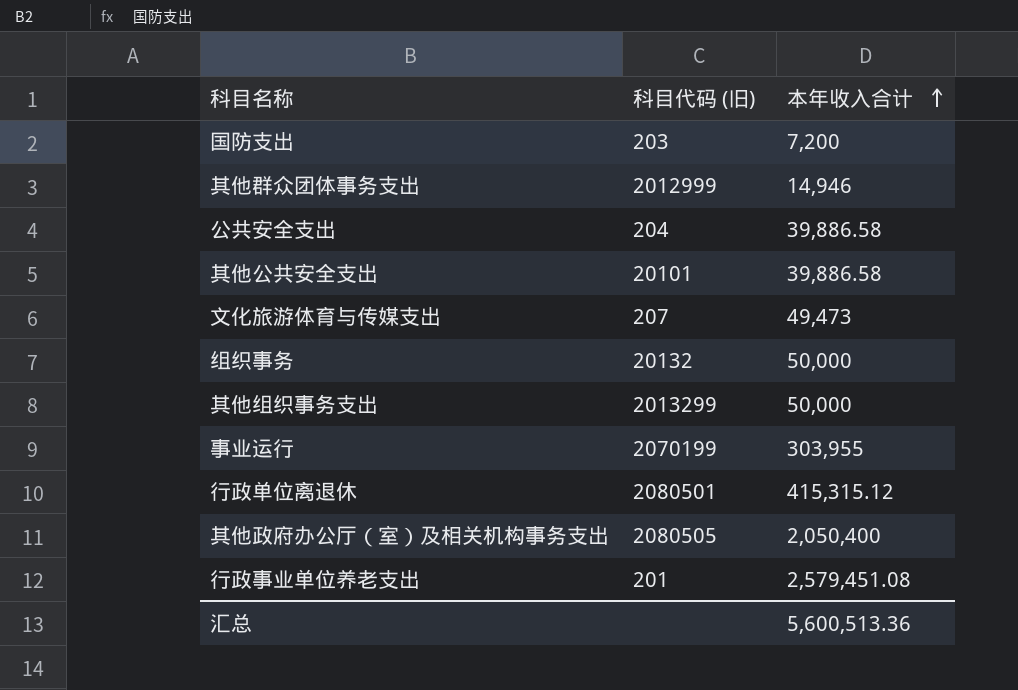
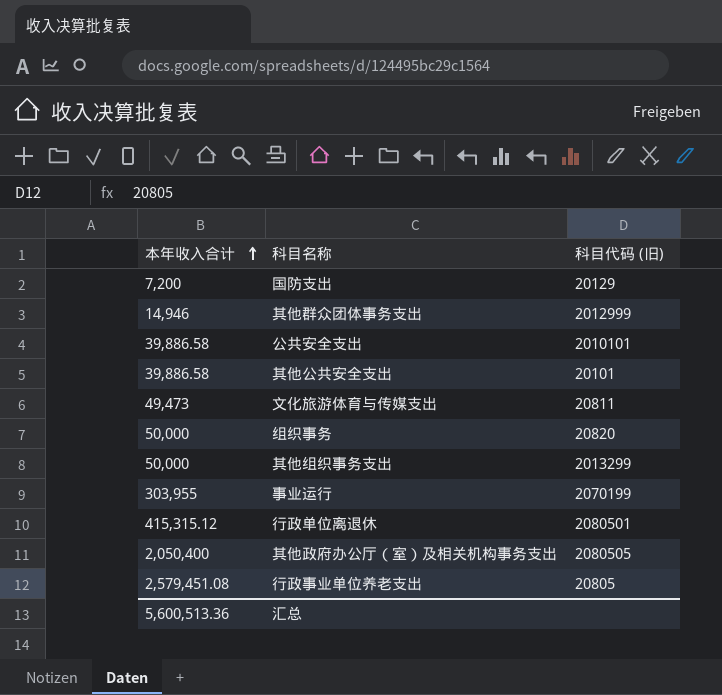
column 本年收入合计 | position: 3 -> 1
国防支出 | 科目代码 (旧): 203 -> 20129
公共安全支出 | 科目代码 (旧): 204 -> 2010101
文化旅游体育与传媒支出 | 科目代码 (旧): 207 -> 20811
组织事务 | 科目代码 (旧): 20132 -> 20820
行政事业单位养老支出 | 科目代码 (旧): 201 -> 20805

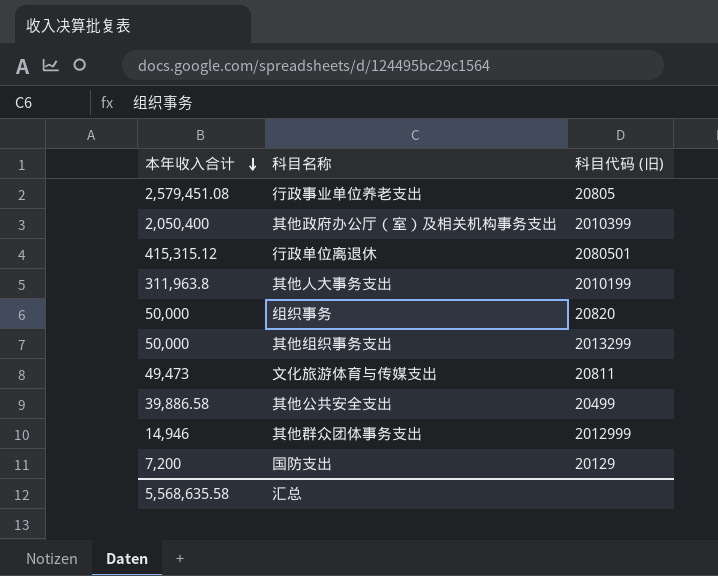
row order: 本年收入合计 ascending -> 本年收入合计 descending
row 公共安全支出: 39,886.58 | 2010101 -> none
row 事业运行: 303,955 | 2070199 -> none
其他政府办公厅（室）及相关机构事务支出 | 科目代码 (旧): 2080505 -> 2010399
row 其他人大事务支出: none -> 311,963.8 | 2010199
其他公共安全支出 | 科目代码 (旧): 20101 -> 20499
汇总 | 本年收入合计: 5,600,513.36 -> 5,568,635.58

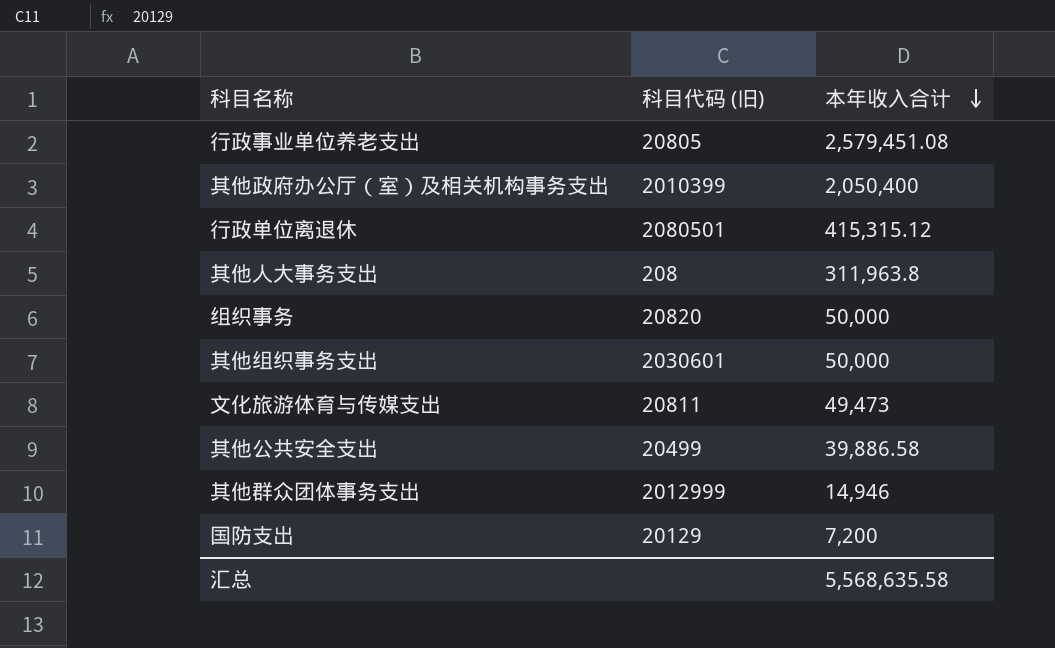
column 本年收入合计 | position: 1 -> 3
其他人大事务支出 | 科目代码 (旧): 2010199 -> 208
其他组织事务支出 | 科目代码 (旧): 2013299 -> 2030601

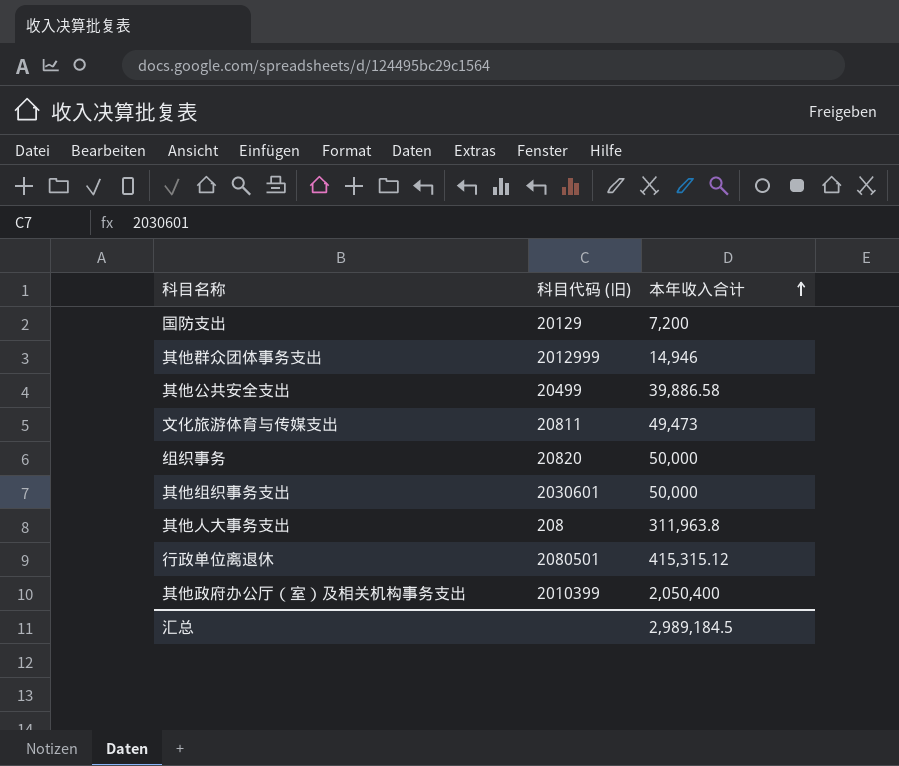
row order: 本年收入合计 descending -> 本年收入合计 ascending
row 行政事业单位养老支出: 20805 | 2,579,451.08 -> none
汇总 | 本年收入合计: 5,568,635.58 -> 2,989,184.5

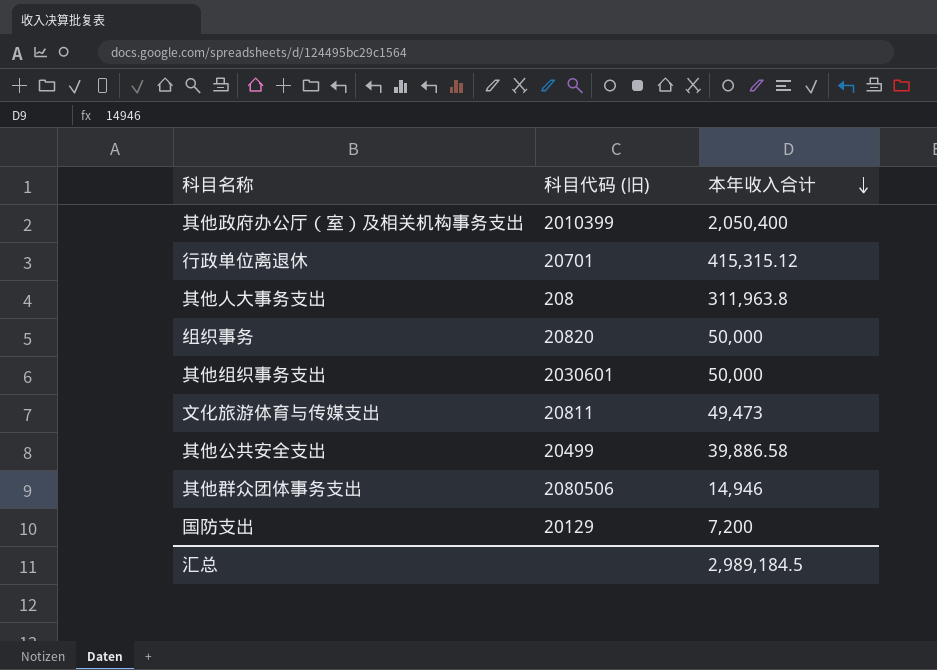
row order: 本年收入合计 ascending -> 本年收入合计 descending
行政单位离退休 | 科目代码 (旧): 2080501 -> 20701
其他群众团体事务支出 | 科目代码 (旧): 2012999 -> 2080506

